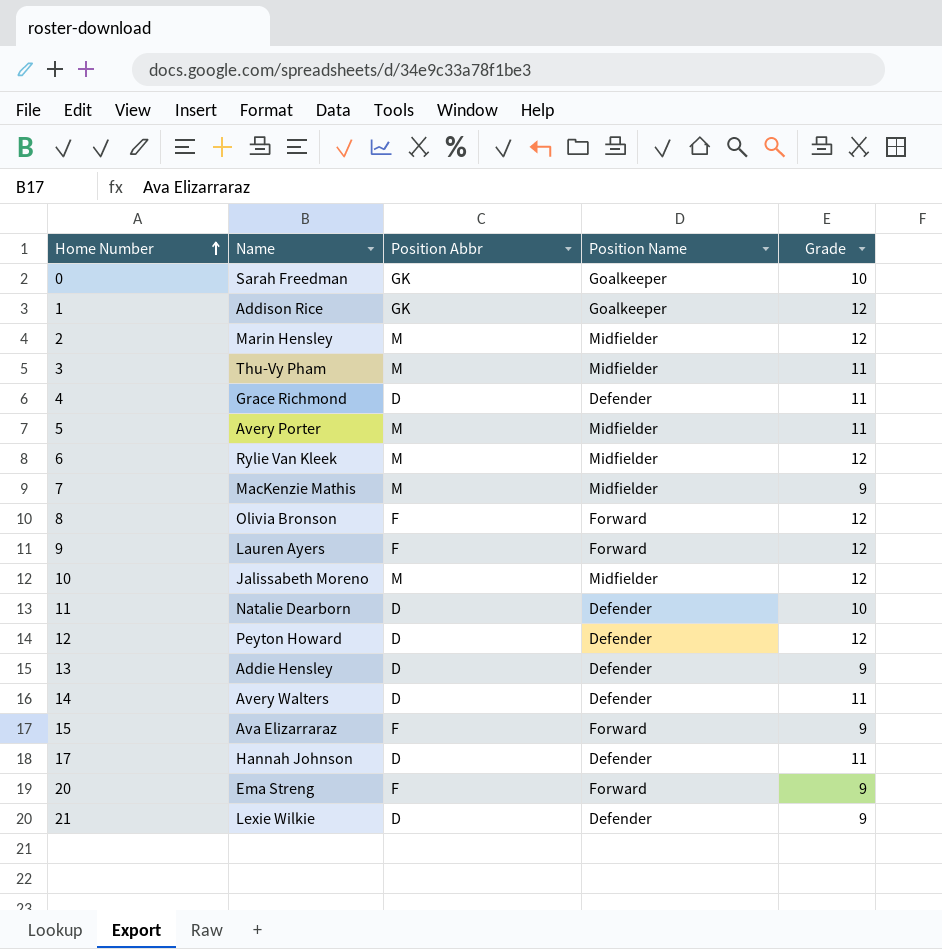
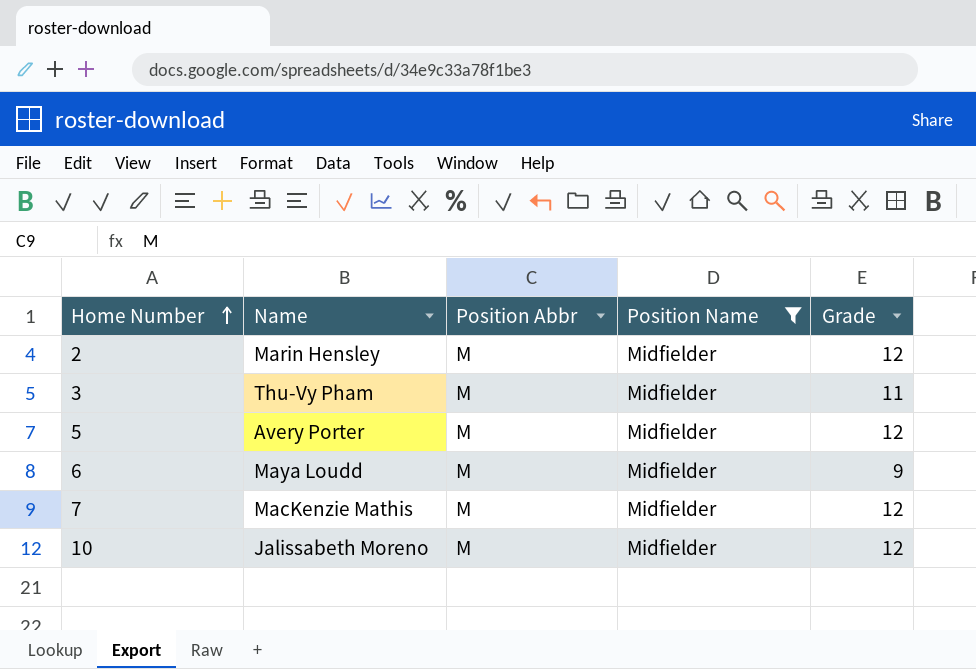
filter: none -> Position Name = Midfielder
5 | Grade: 11 -> 12
6 | Name: Rylie Van Kleek -> Maya Loudd
6 | Grade: 12 -> 9
7 | Grade: 9 -> 12

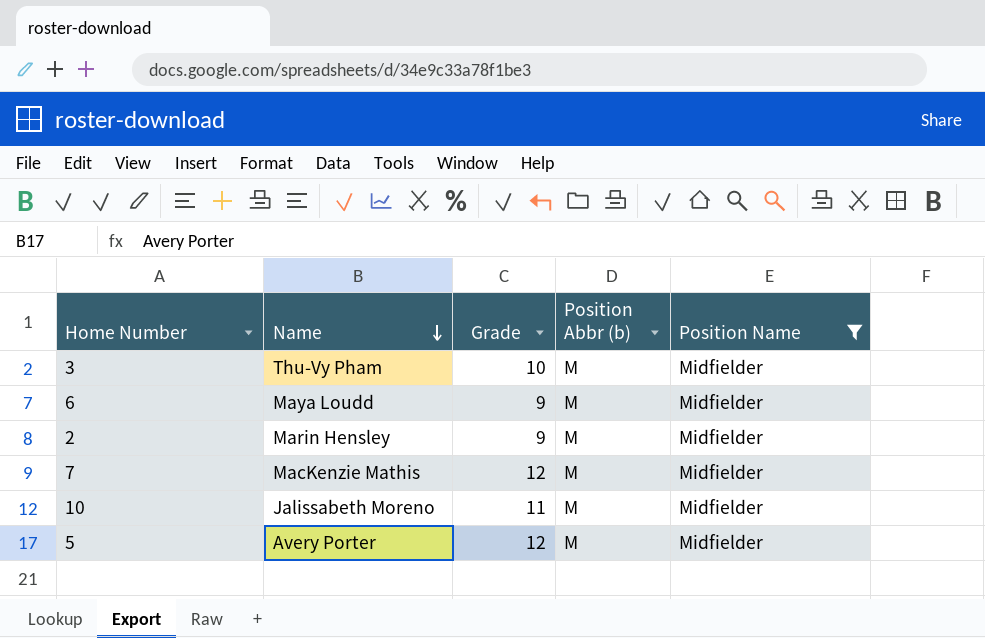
row order: Home Number ascending -> Name descending
column Grade | position: 5 -> 3
column name: Position Abbr -> Position Abbr (b)
3 | Grade: 11 -> 10
2 | Grade: 12 -> 9
10 | Grade: 12 -> 11

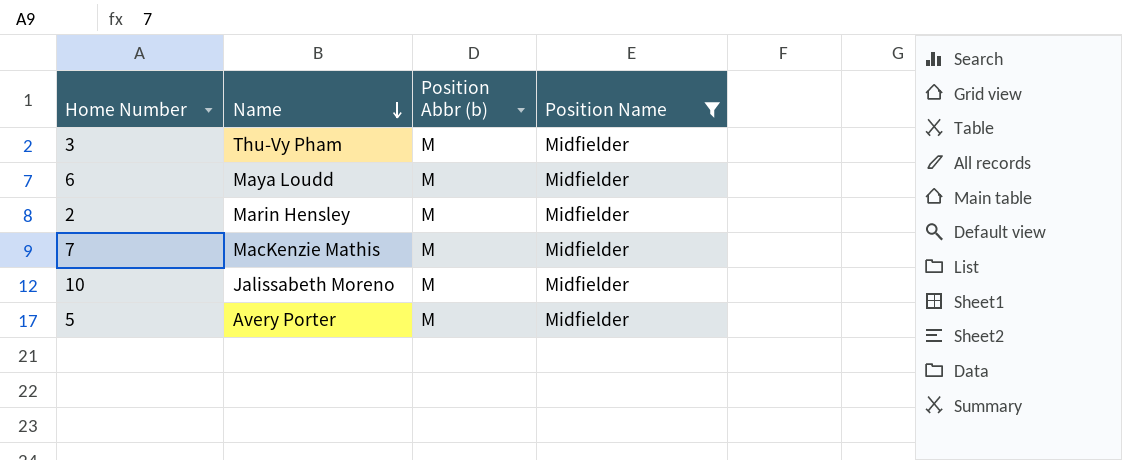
column Grade | position: 3 -> none

